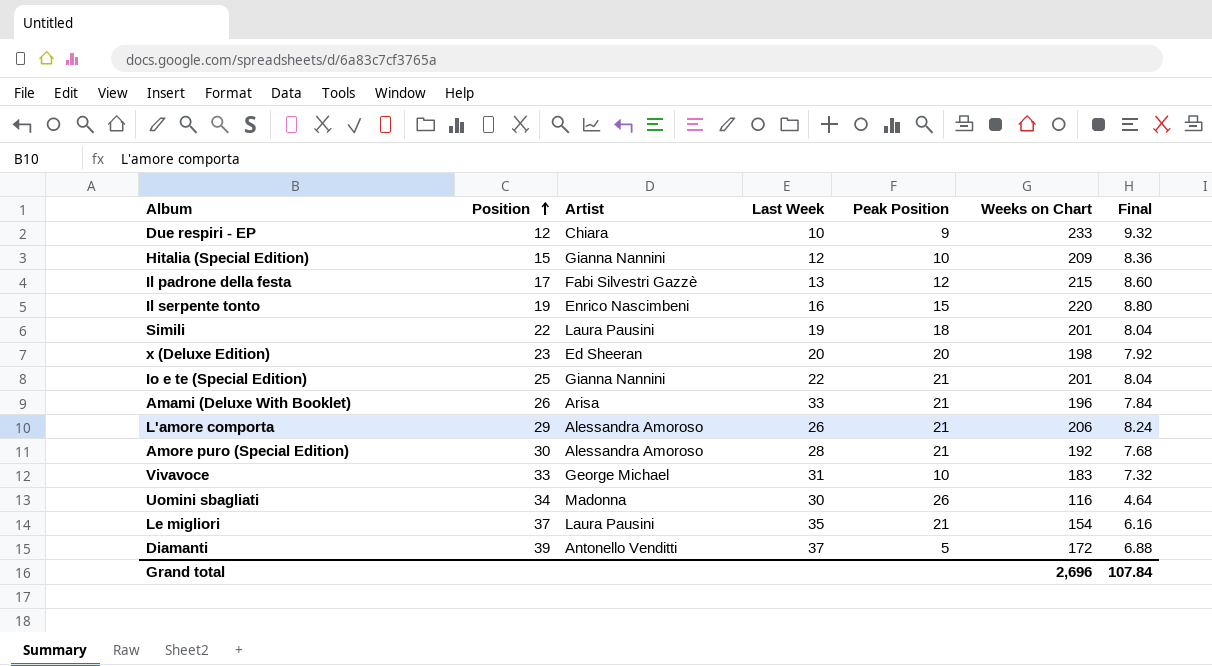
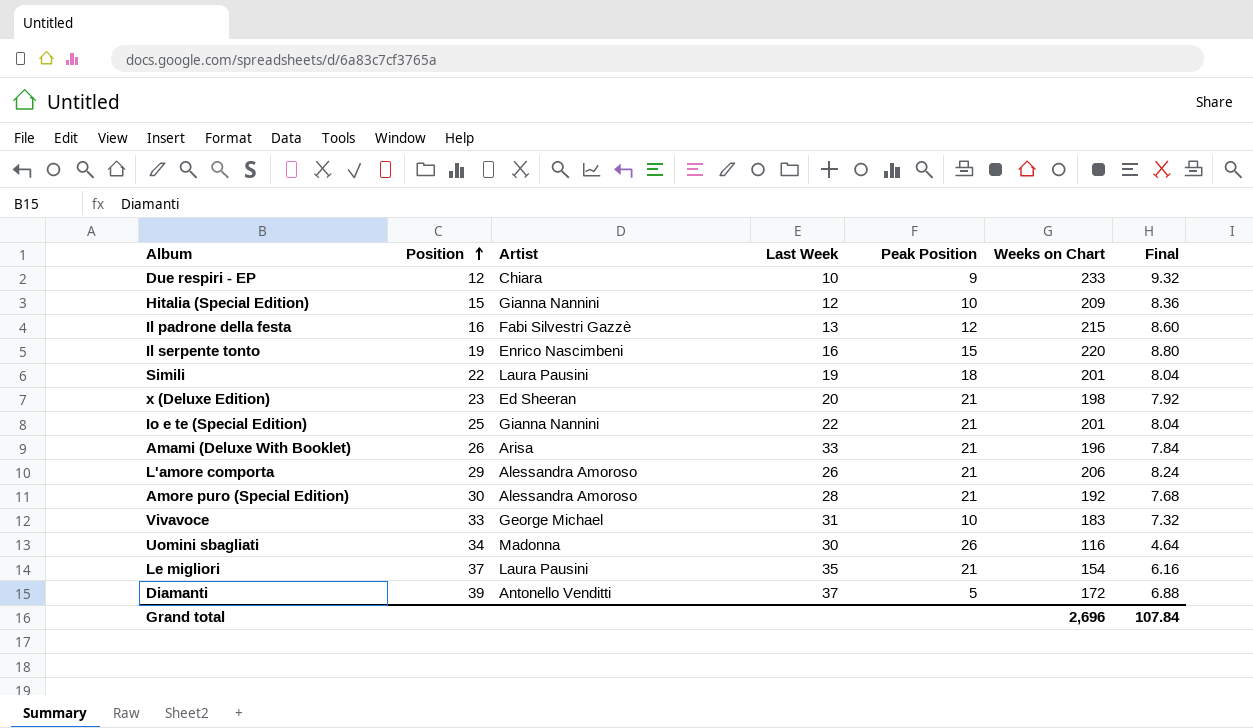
Il padrone della festa | Position: 17 -> 16
x (Deluxe Edition) | Peak Position: 20 -> 21

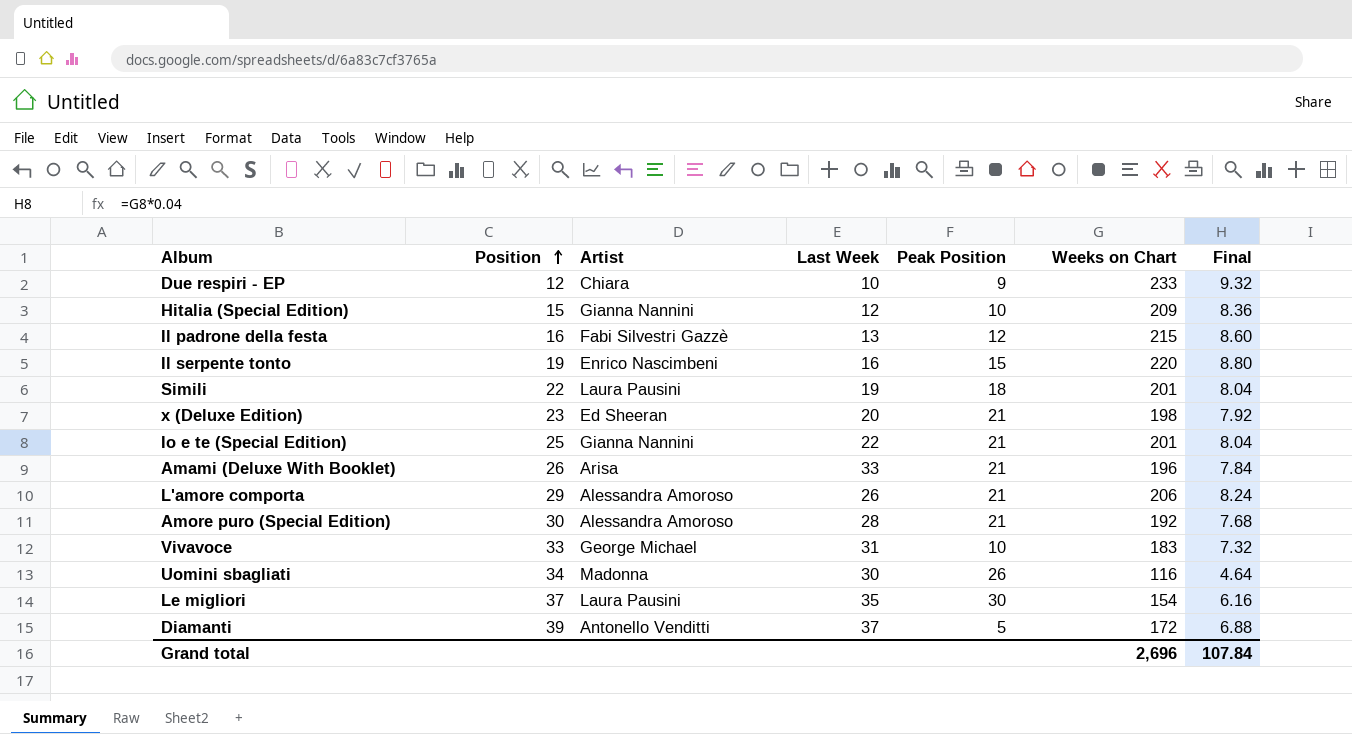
Le migliori | Peak Position: 21 -> 30

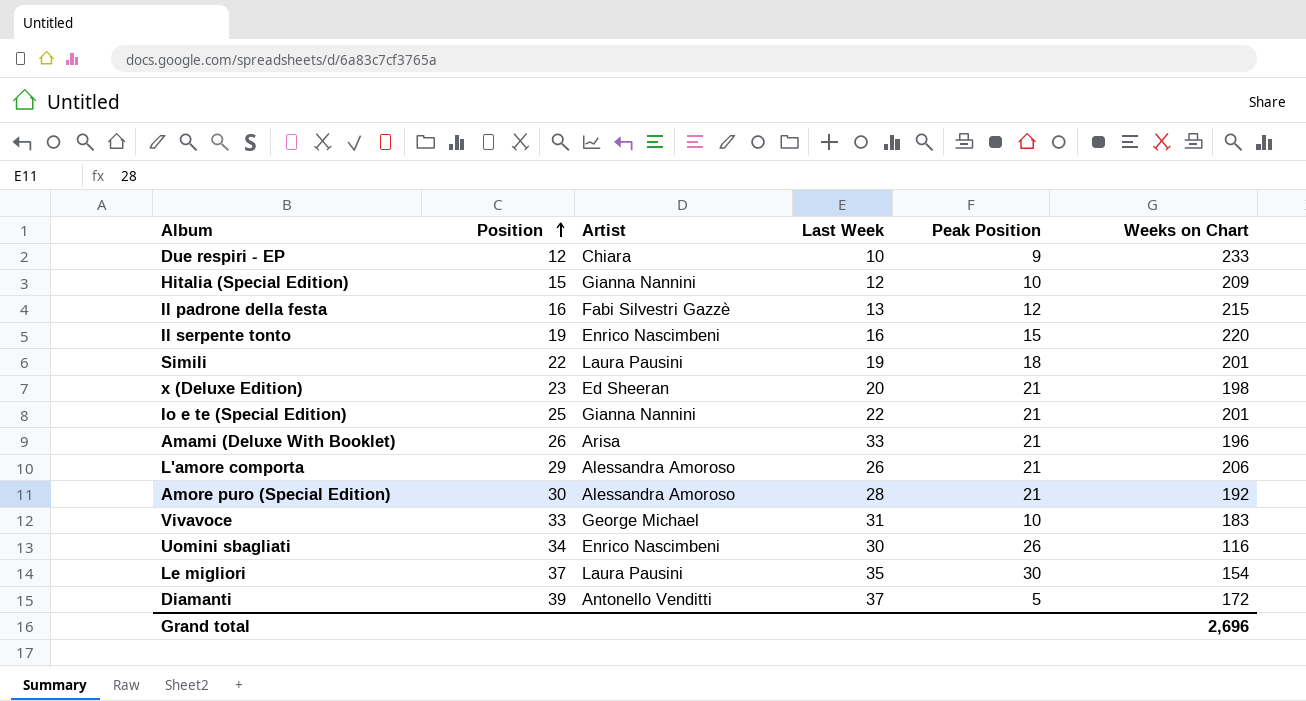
column Final | formula: [Weeks on Chart] * 0.04 -> none
Uomini sbagliati | Artist: Madonna -> Enrico Nascimbeni

